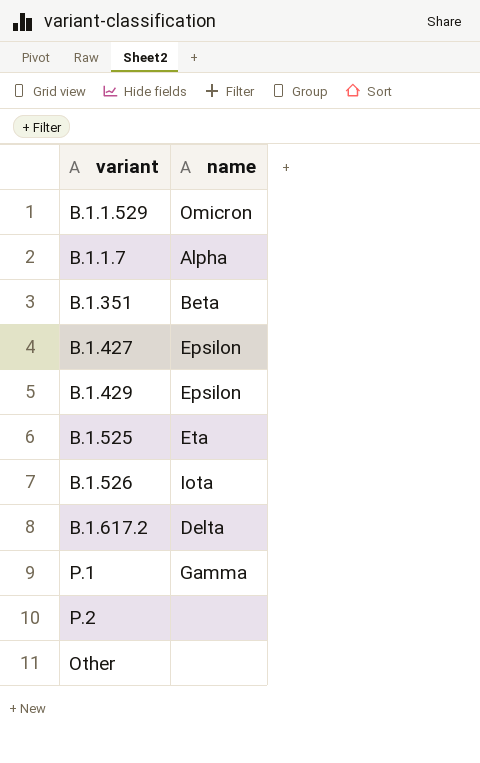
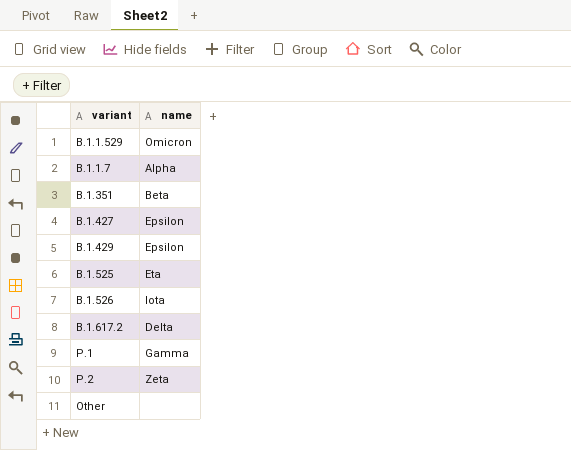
P.2 | name: none -> Zeta

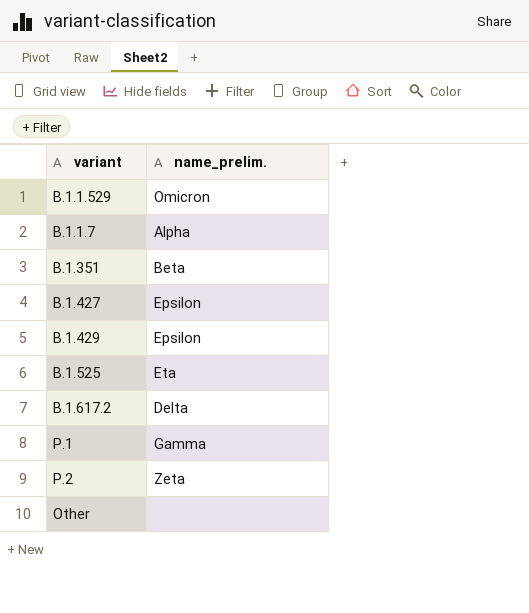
column name: name -> name_prelim.
row B.1.526: Iota -> none

